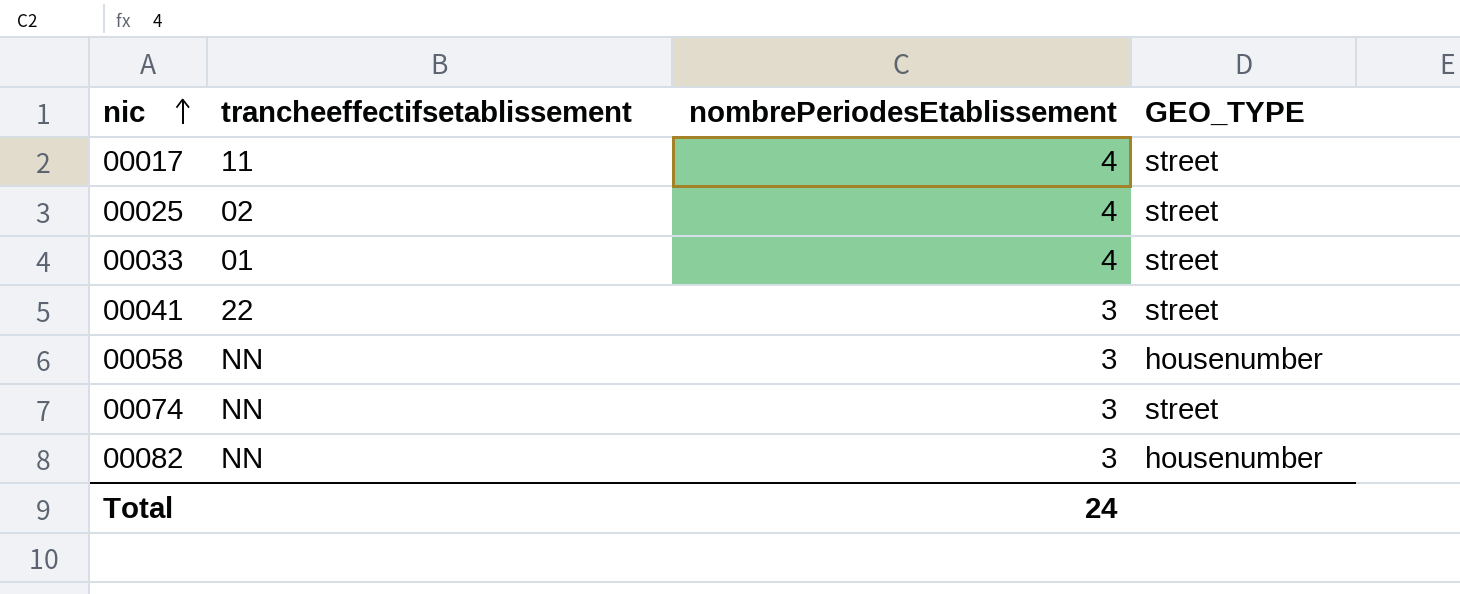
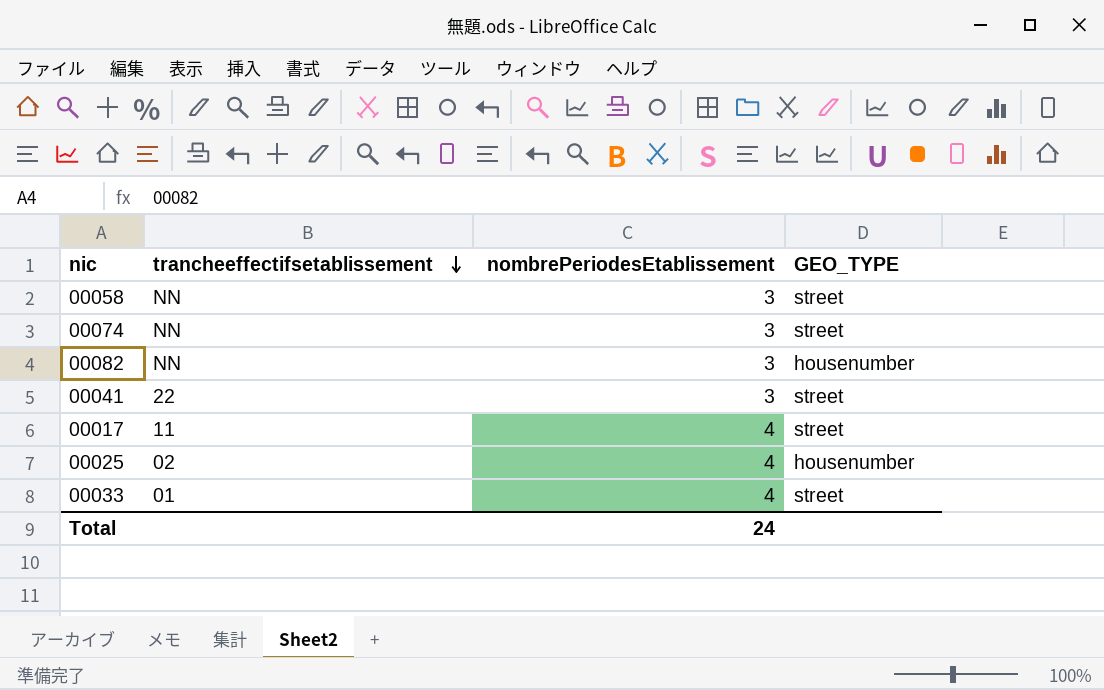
row order: nic ascending -> trancheeffectifsetablissement descending
00058 | GEO_TYPE: housenumber -> street
00025 | GEO_TYPE: street -> housenumber

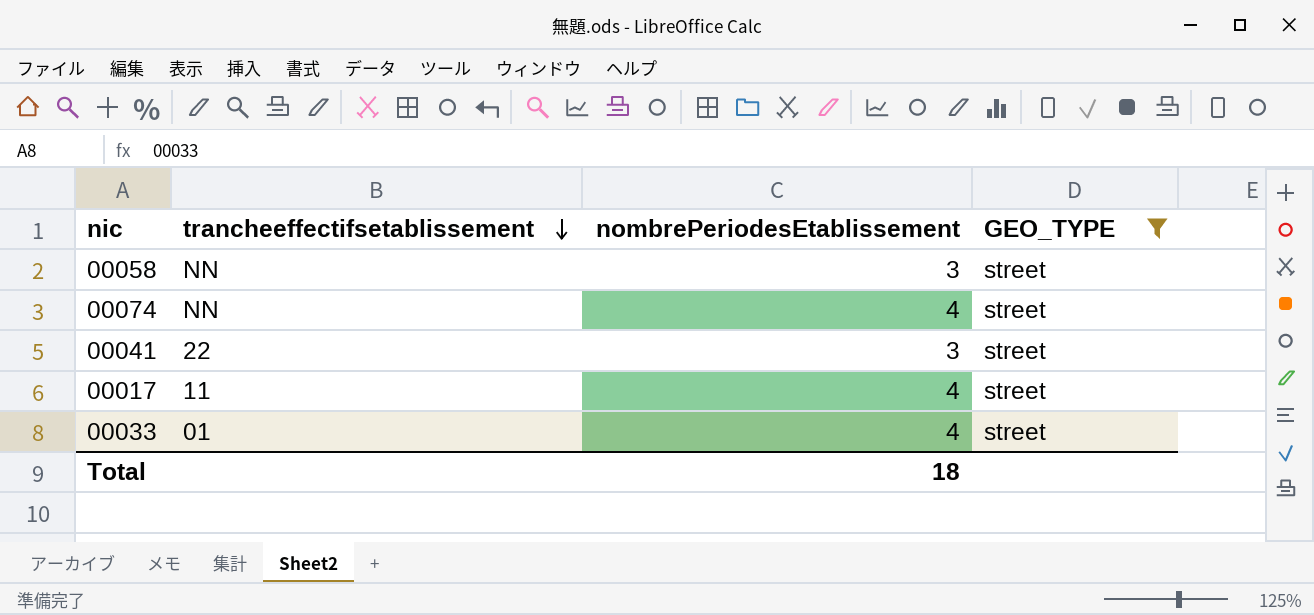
filter: none -> GEO_TYPE = street
00074 | nombrePeriodesEtablissement: 3 -> 4
Total | nombrePeriodesEtablissement: 24 -> 18

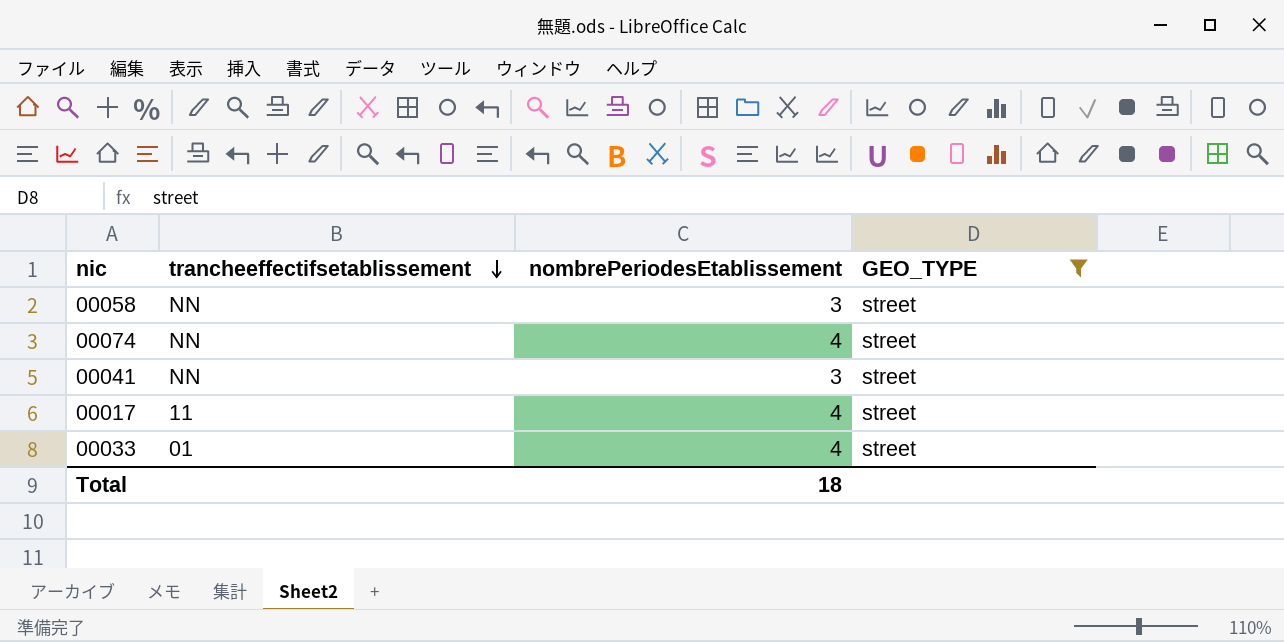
00041 | trancheeffectifsetablissement: 22 -> NN

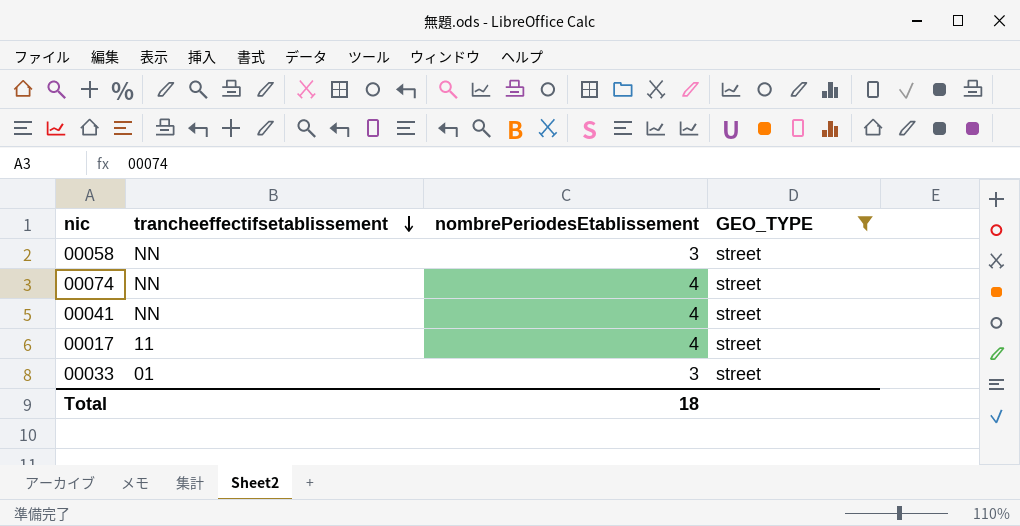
00041 | nombrePeriodesEtablissement: 3 -> 4
00033 | nombrePeriodesEtablissement: 4 -> 3

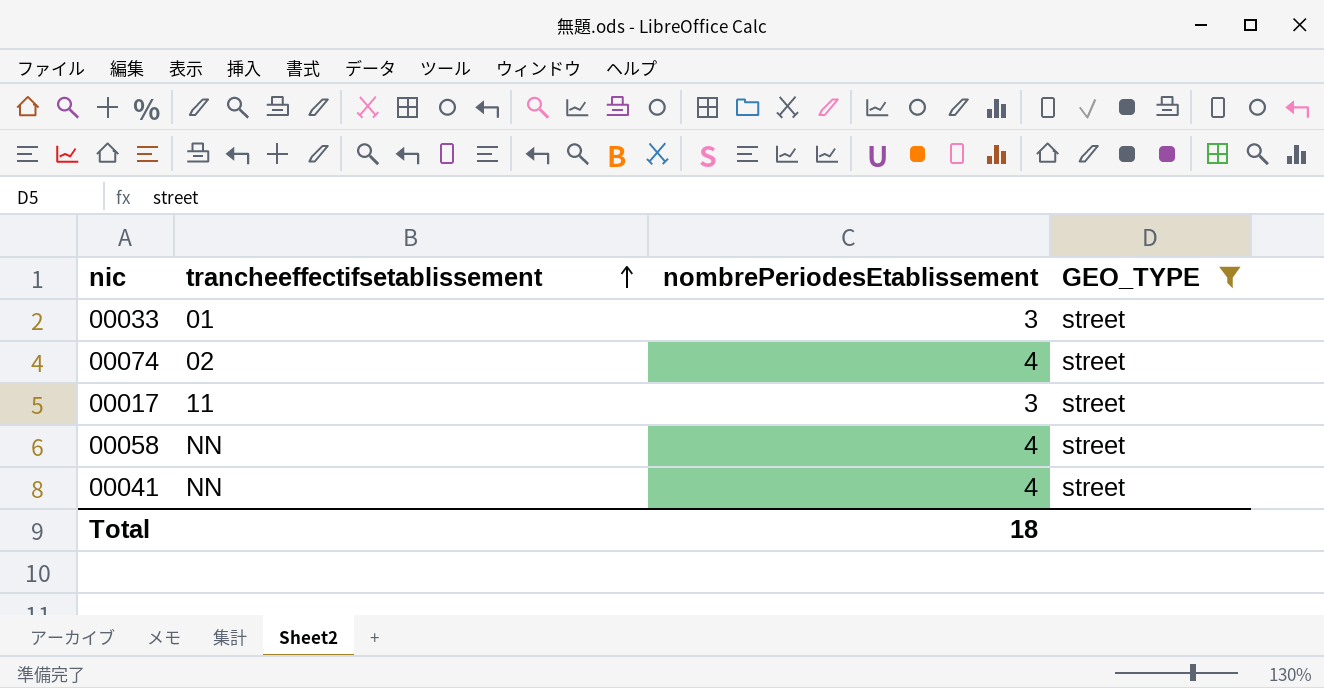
row order: trancheeffectifsetablissement descending -> trancheeffectifsetablissement ascending
00074 | trancheeffectifsetablissement: NN -> 02
00017 | nombrePeriodesEtablissement: 4 -> 3
00058 | nombrePeriodesEtablissement: 3 -> 4

